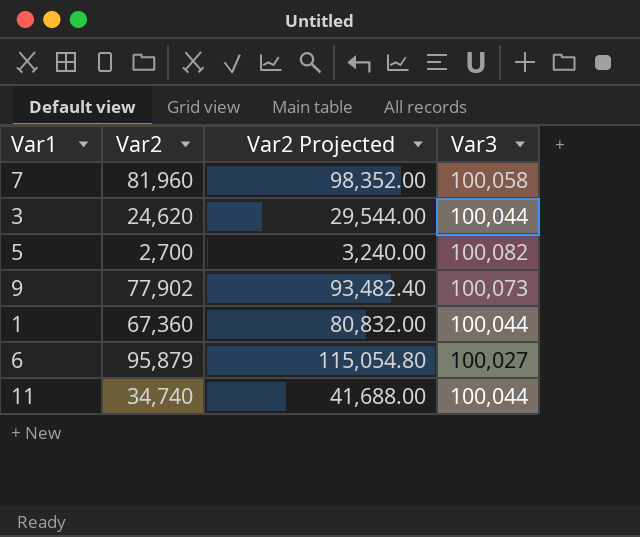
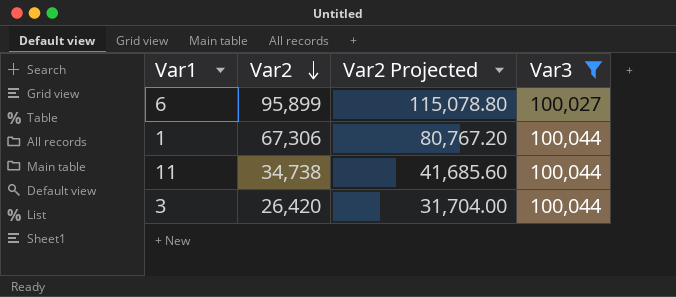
filter: none -> Var3 <= 100,044
row order: none -> Var2 descending
6 | Var2: 95,879 -> 95,899
6 | Var2 Projected: 115,054.80 -> 115,078.80
1 | Var2: 67,360 -> 67,306
1 | Var2 Projected: 80,832.00 -> 80,767.20
11 | Var2: 34,740 -> 34,738
11 | Var2 Projected: 41,688.00 -> 41,685.60
3 | Var2: 24,620 -> 26,420
3 | Var2 Projected: 29,544.00 -> 31,704.00

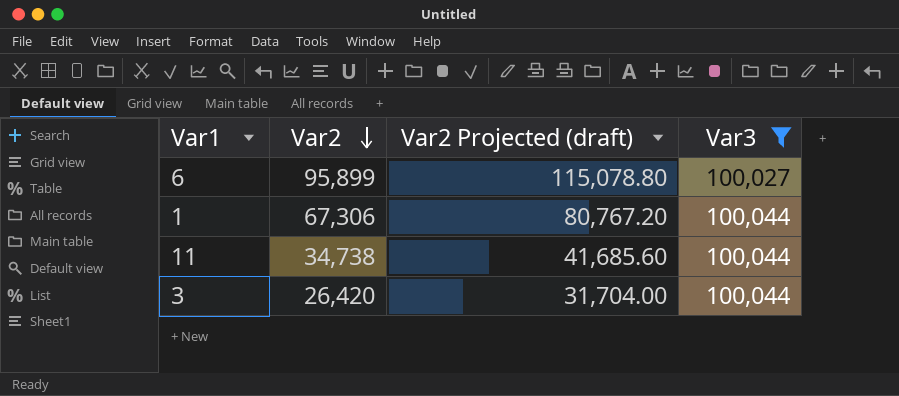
column name: Var2 Projected -> Var2 Projected (draft)

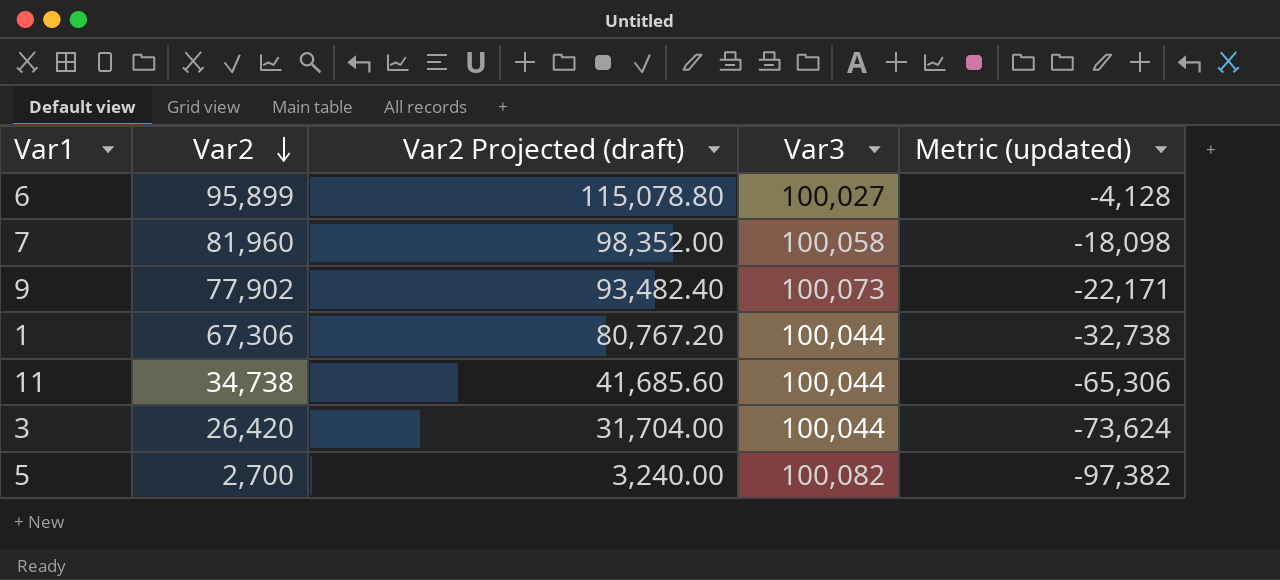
filter: Var3 <= 100,044 -> none
column Metric (updated) | formula: none -> [Var2] - [Var3]

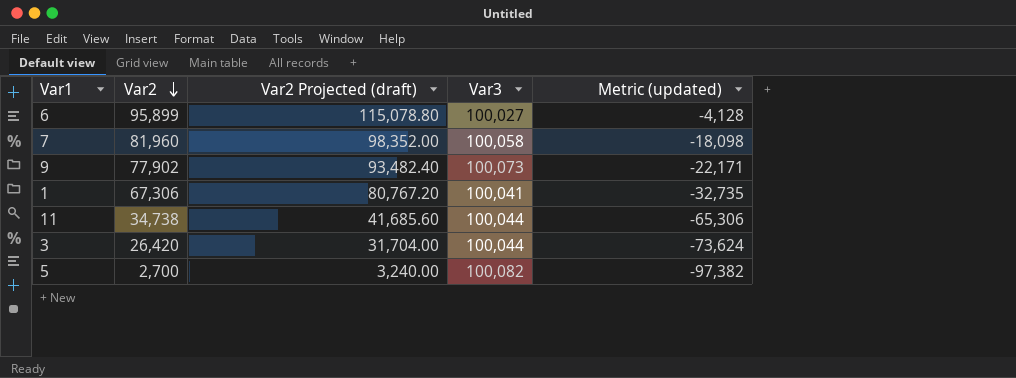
1 | Var3: 100,044 -> 100,041
1 | Metric (updated): -32,738 -> -32,735

